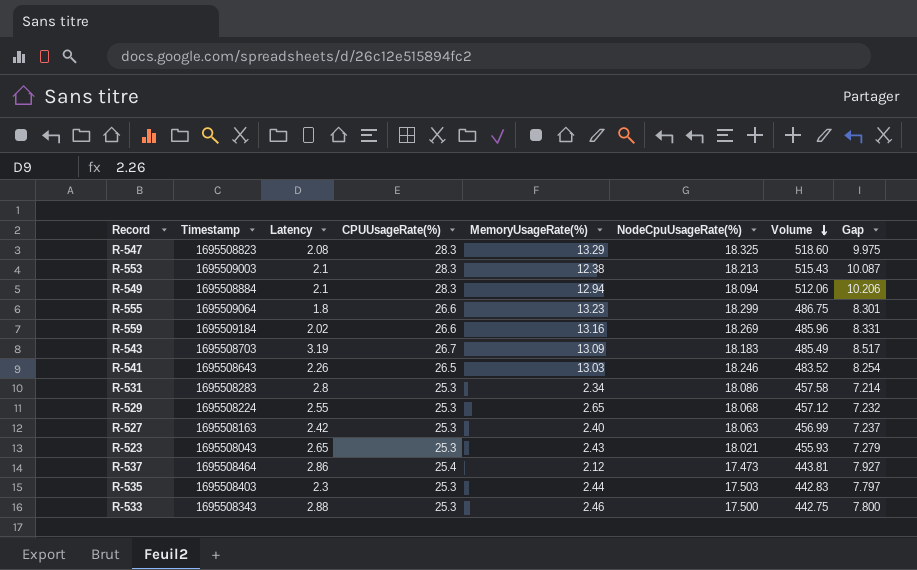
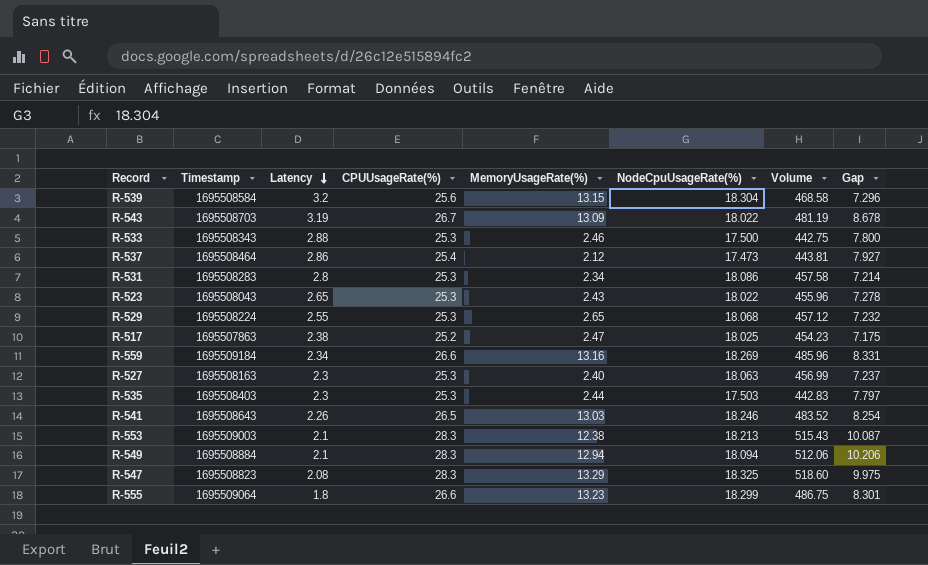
row order: Volume descending -> Latency descending
row R-539: none -> 1695508584 | 3.2 | 25.6 | 13.15 | 18.304 | 468.58 | 7.296
R-543 | NodeCpuUsageRate(%): 18.183 -> 18.022
R-543 | Volume: 485.49 -> 481.19
R-543 | Gap: 8.517 -> 8.678
R-523 | NodeCpuUsageRate(%): 18.021 -> 18.022
R-523 | Volume: 455.93 -> 455.96
R-523 | Gap: 7.279 -> 7.278
row R-517: none -> 1695507863 | 2.38 | 25.2 | 2.47 | 18.025 | 454.23 | 7.175
R-559 | Latency: 2.02 -> 2.34
R-527 | Latency: 2.42 -> 2.3

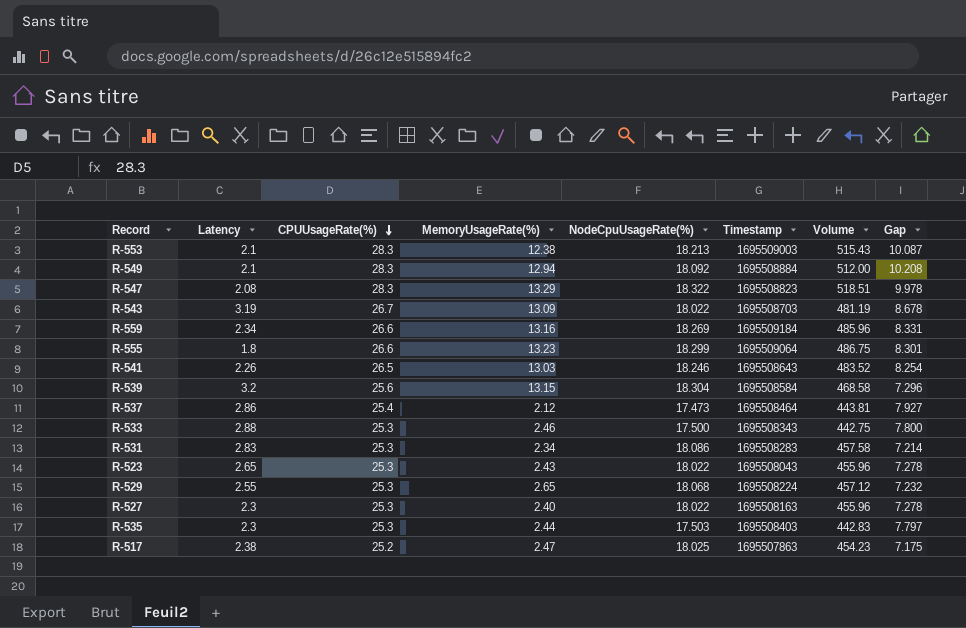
row order: Latency descending -> CPUUsageRate(%) descending
column Timestamp | position: 2 -> 6
R-549 | NodeCpuUsageRate(%): 18.094 -> 18.092
R-549 | Volume: 512.06 -> 512.00
R-549 | Gap: 10.206 -> 10.208
R-547 | NodeCpuUsageRate(%): 18.325 -> 18.322
R-547 | Volume: 518.60 -> 518.51
R-547 | Gap: 9.975 -> 9.978
R-531 | Latency: 2.8 -> 2.83
R-527 | NodeCpuUsageRate(%): 18.063 -> 18.022
R-527 | Volume: 456.99 -> 455.96
R-527 | Gap: 7.237 -> 7.278

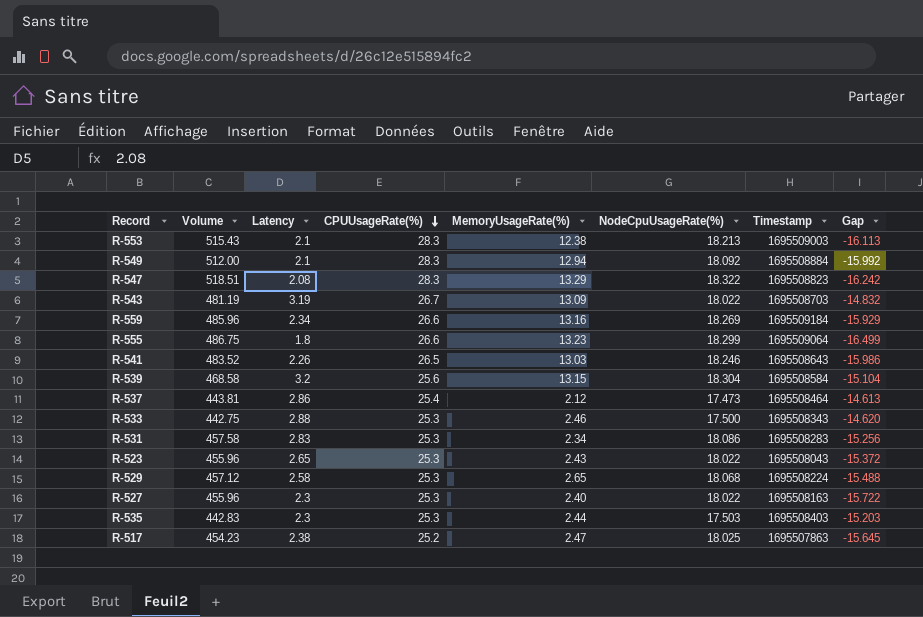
column Volume | position: 7 -> 2
column Gap | formula: [CPUUsageRate(%)] - [NodeCpuUsageRate(%)] -> [Latency] - [NodeCpuUsageRate(%)]
R-529 | Latency: 2.55 -> 2.58

